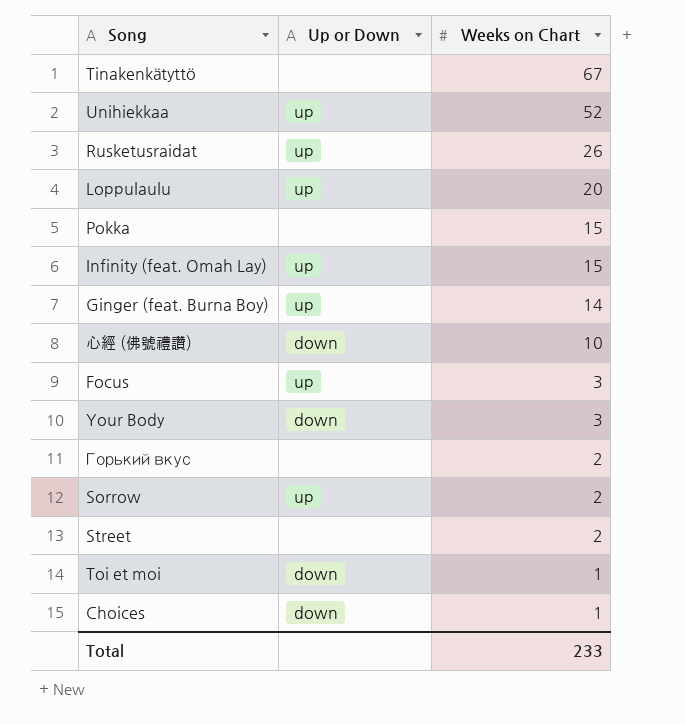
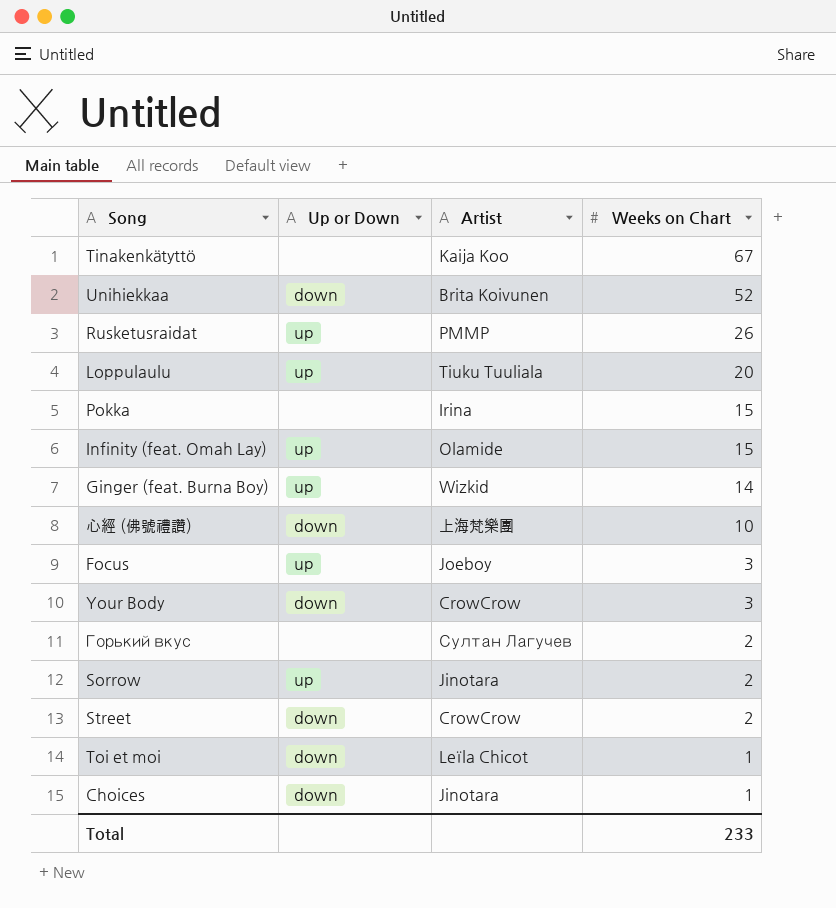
column Artist | position: none -> 3
Unihiekkaa | Up or Down: up -> down
Street | Up or Down: none -> down

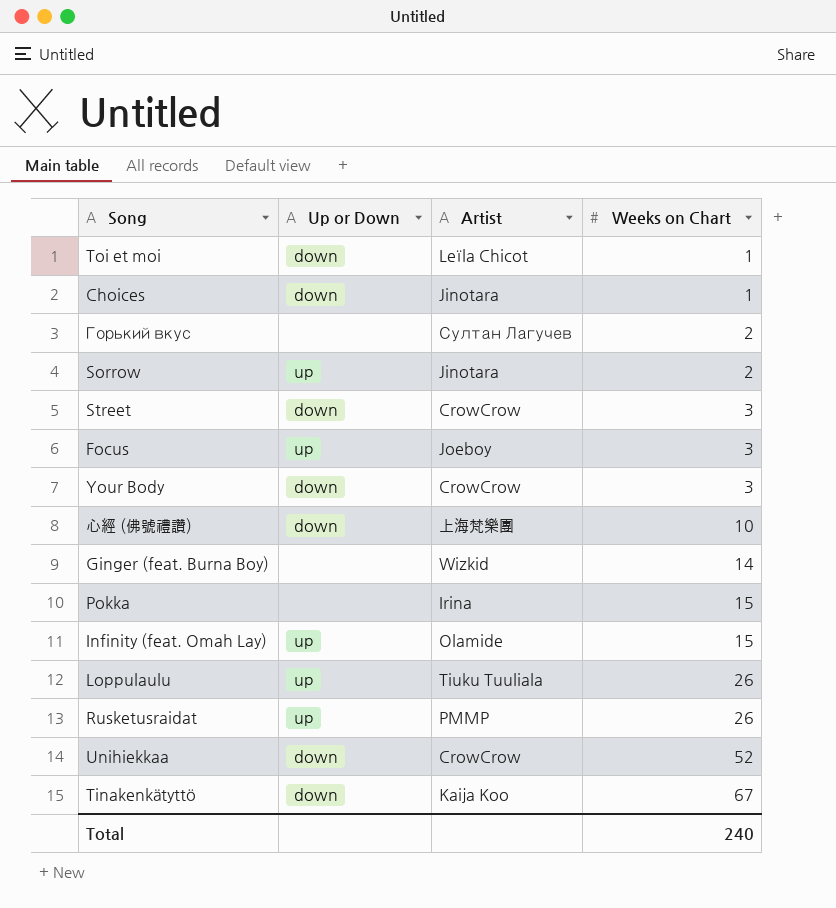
row order: Weeks on Chart descending -> Weeks on Chart ascending
Street | Weeks on Chart: 2 -> 3
Ginger (feat. Burna Boy) | Up or Down: up -> none
Loppulaulu | Weeks on Chart: 20 -> 26
Unihiekkaa | Artist: Brita Koivunen -> CrowCrow
Tinakenkätyttö | Up or Down: none -> down
Total | Weeks on Chart: 233 -> 240

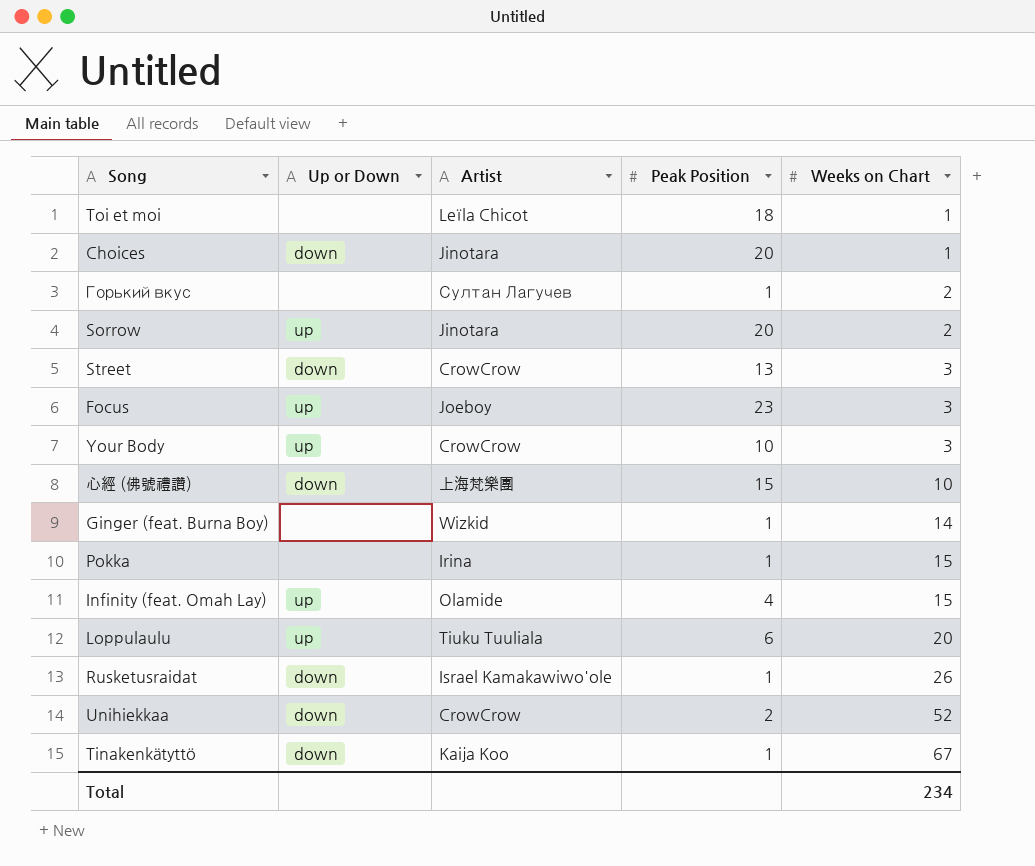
column Peak Position | position: none -> 4
Toi et moi | Up or Down: down -> none
Your Body | Up or Down: down -> up
Loppulaulu | Weeks on Chart: 26 -> 20
Rusketusraidat | Up or Down: up -> down
Rusketusraidat | Artist: PMMP -> Israel Kamakawiwo'ole
Total | Weeks on Chart: 240 -> 234

